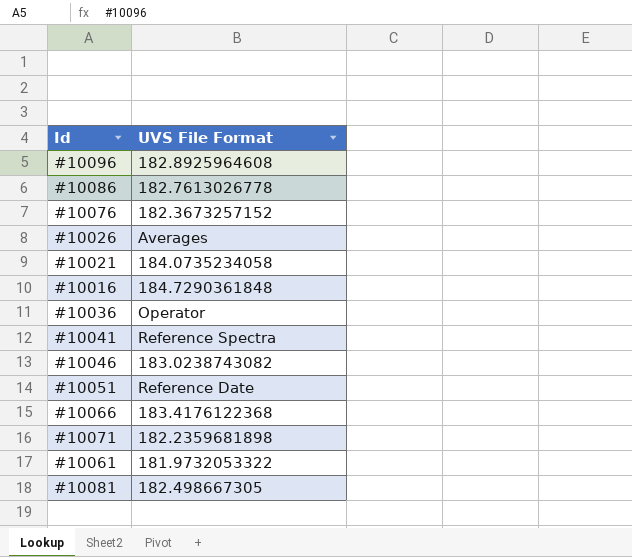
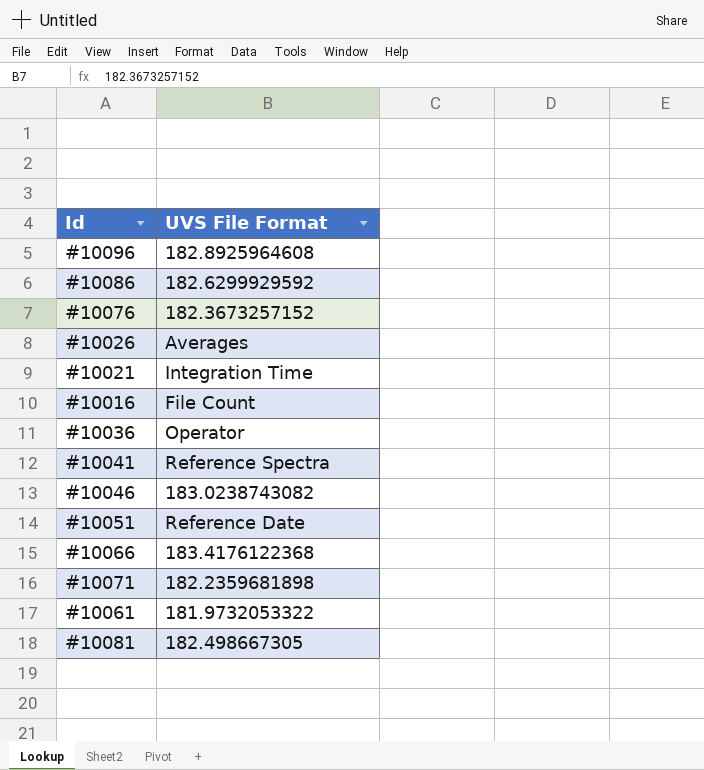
#10086 | UVS File Format: 182.7613026778 -> 182.6299929592
#10021 | UVS File Format: 184.0735234058 -> Integration Time
#10016 | UVS File Format: 184.7290361848 -> File Count

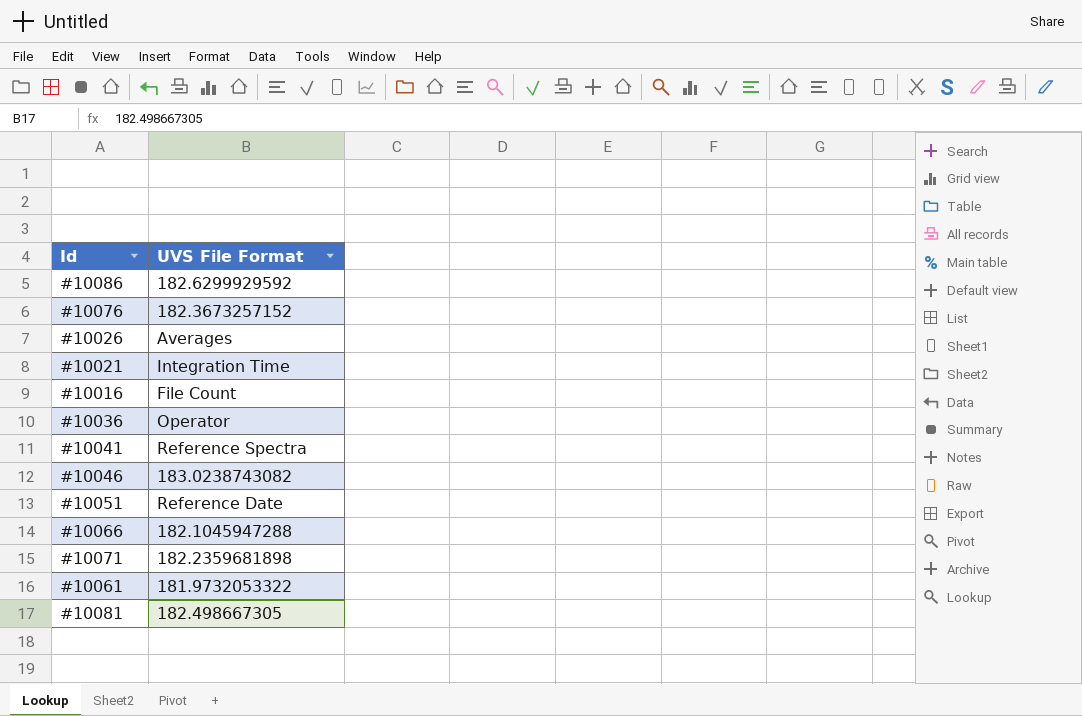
row #10096: 182.8925964608 -> none
#10066 | UVS File Format: 183.4176122368 -> 182.1045947288

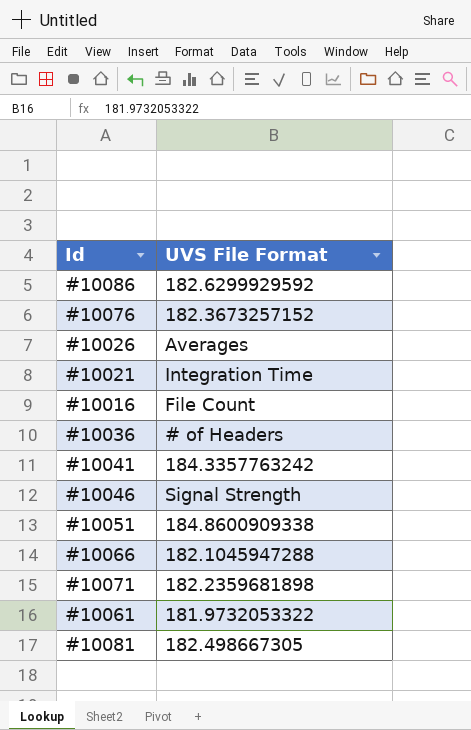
#10036 | UVS File Format: Operator -> # of Headers
#10041 | UVS File Format: Reference Spectra -> 184.3357763242
#10046 | UVS File Format: 183.0238743082 -> Signal Strength
#10051 | UVS File Format: Reference Date -> 184.8600909338

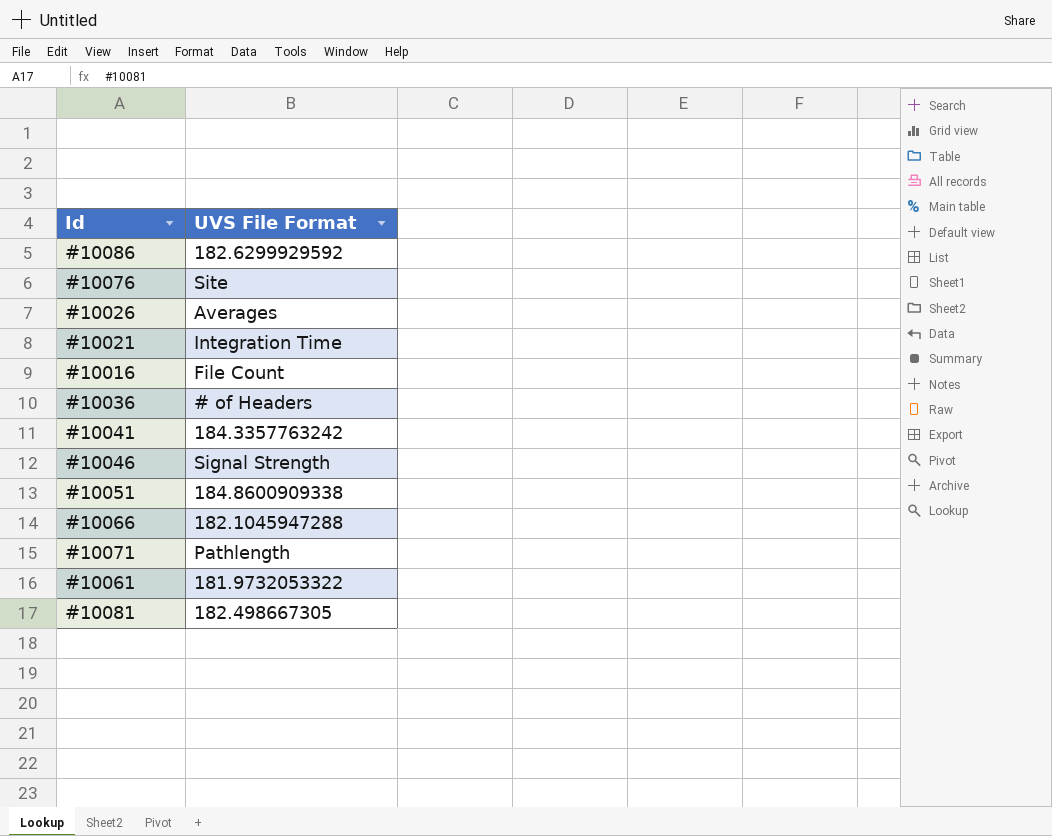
#10076 | UVS File Format: 182.3673257152 -> Site
#10071 | UVS File Format: 182.2359681898 -> Pathlength

